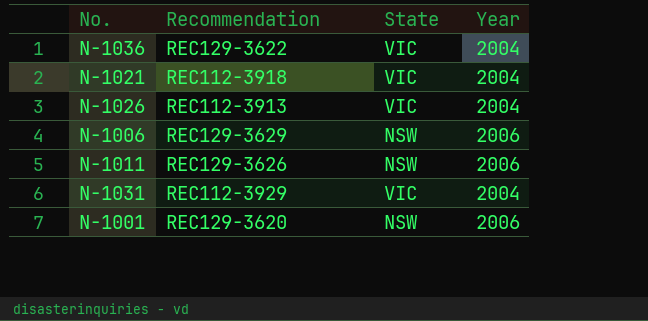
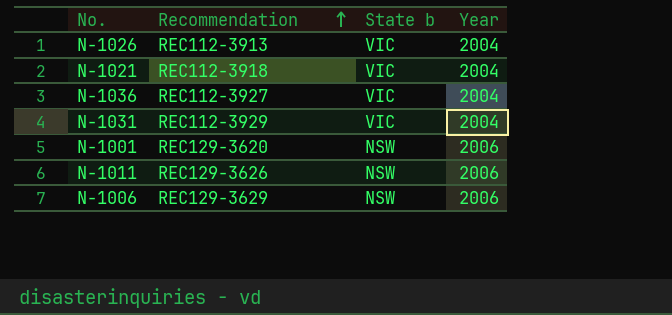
row order: none -> Recommendation ascending
column name: State -> State b
N-1036 | Recommendation: REC129-3622 -> REC112-3927

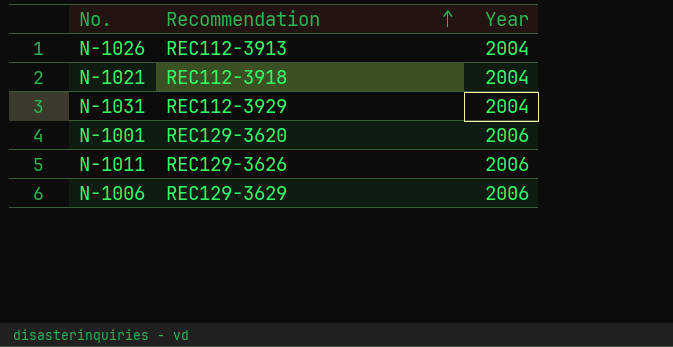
column State b | position: 3 -> none
row N-1036: REC112-3927 | VIC | 2004 -> none

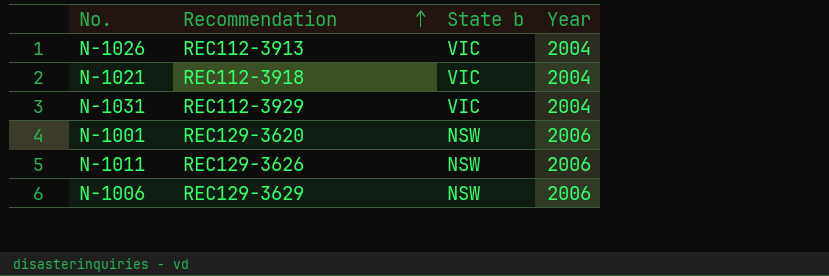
column State b | position: none -> 3

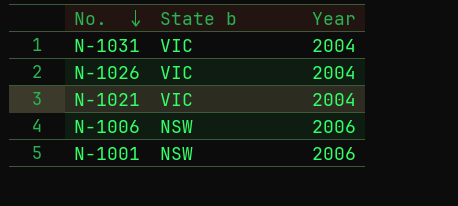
row order: Recommendation ascending -> No. descending
column Recommendation | position: 2 -> none
row N-1011: REC129-3626 | NSW | 2006 -> none

